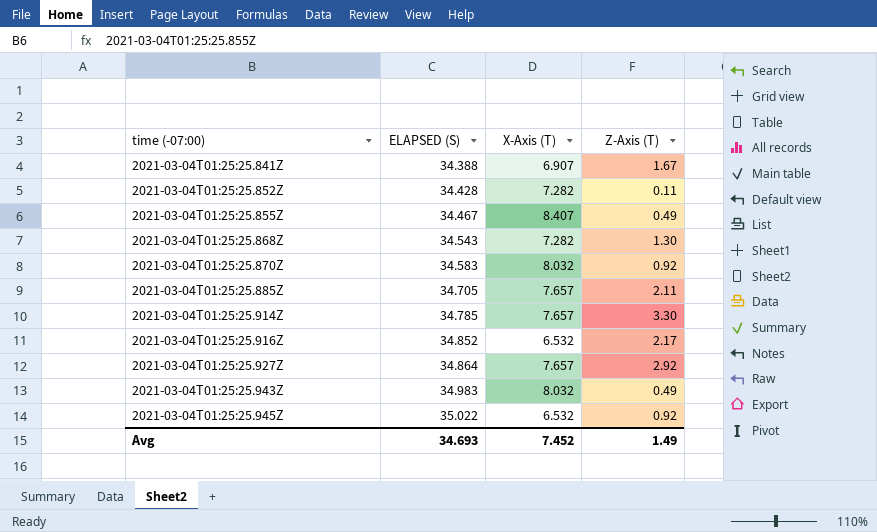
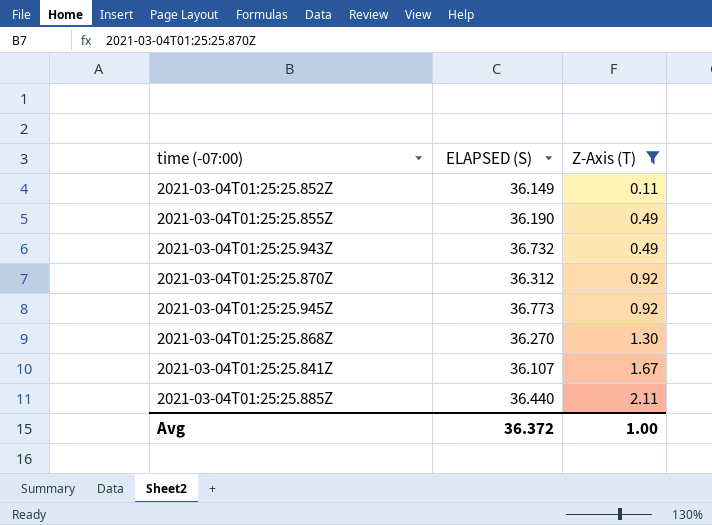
filter: none -> Z-Axis (T) <= 2.11
row order: time (-07:00) ascending -> Z-Axis (T) ascending
column X-Axis (T) | position: 3 -> none
2021-03-04T01:25:25.852Z | ELAPSED (S): 34.428 -> 36.149
2021-03-04T01:25:25.855Z | ELAPSED (S): 34.467 -> 36.190
2021-03-04T01:25:25.943Z | ELAPSED (S): 34.983 -> 36.732
2021-03-04T01:25:25.870Z | ELAPSED (S): 34.583 -> 36.312
2021-03-04T01:25:25.945Z | ELAPSED (S): 35.022 -> 36.773
2021-03-04T01:25:25.868Z | ELAPSED (S): 34.543 -> 36.270
2021-03-04T01:25:25.841Z | ELAPSED (S): 34.388 -> 36.107
2021-03-04T01:25:25.885Z | ELAPSED (S): 34.705 -> 36.440
Avg | ELAPSED (S): 34.693 -> 36.372
Avg | Z-Axis (T): 1.49 -> 1.00

